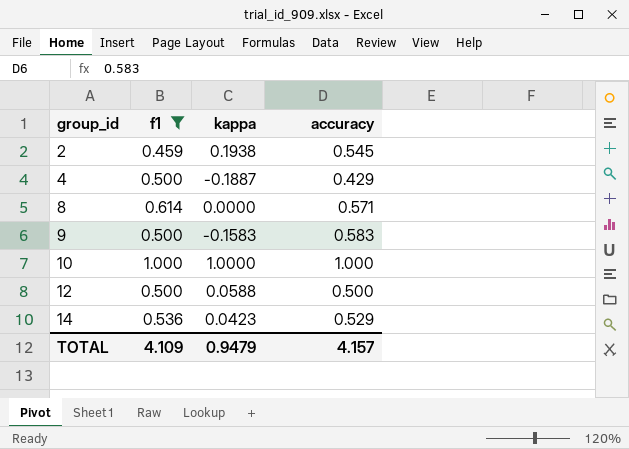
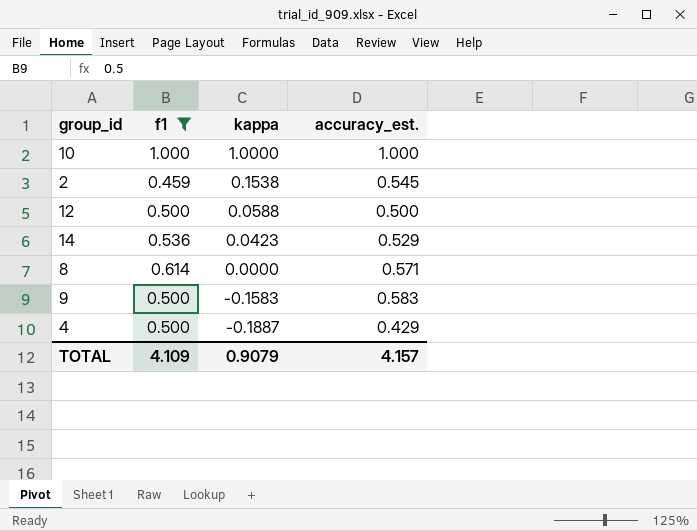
row order: group_id ascending -> kappa descending
column name: accuracy -> accuracy_est.
2 | kappa: 0.1938 -> 0.1538
TOTAL | kappa: 0.9479 -> 0.9079

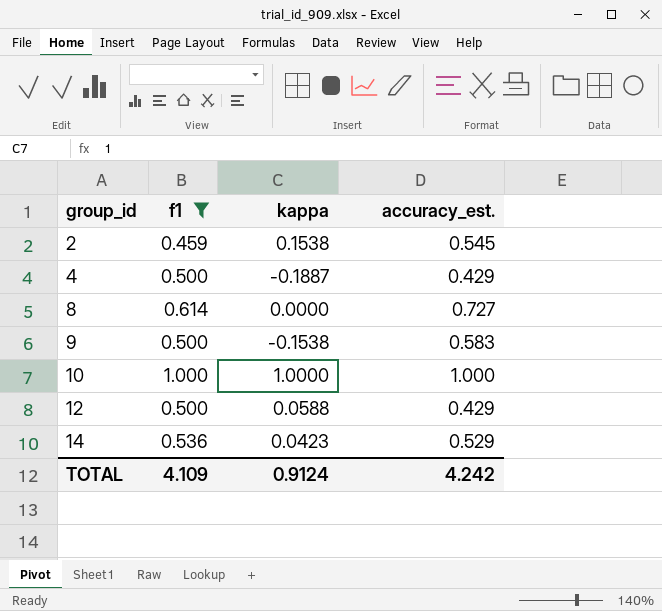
row order: kappa descending -> group_id ascending
8 | accuracy_est.: 0.571 -> 0.727
9 | kappa: -0.1583 -> -0.1538
12 | accuracy_est.: 0.500 -> 0.429
TOTAL | kappa: 0.9079 -> 0.9124
TOTAL | accuracy_est.: 4.157 -> 4.242

